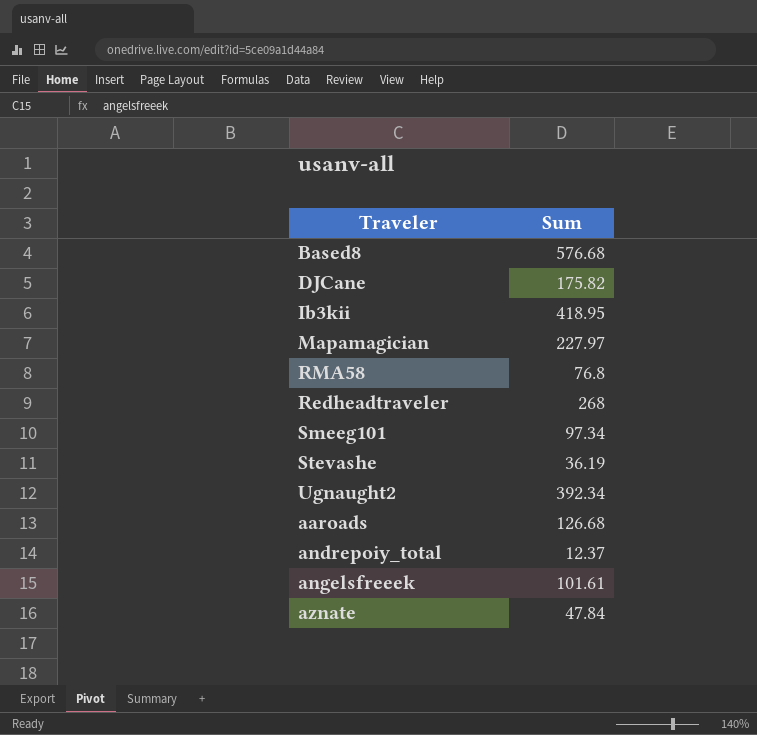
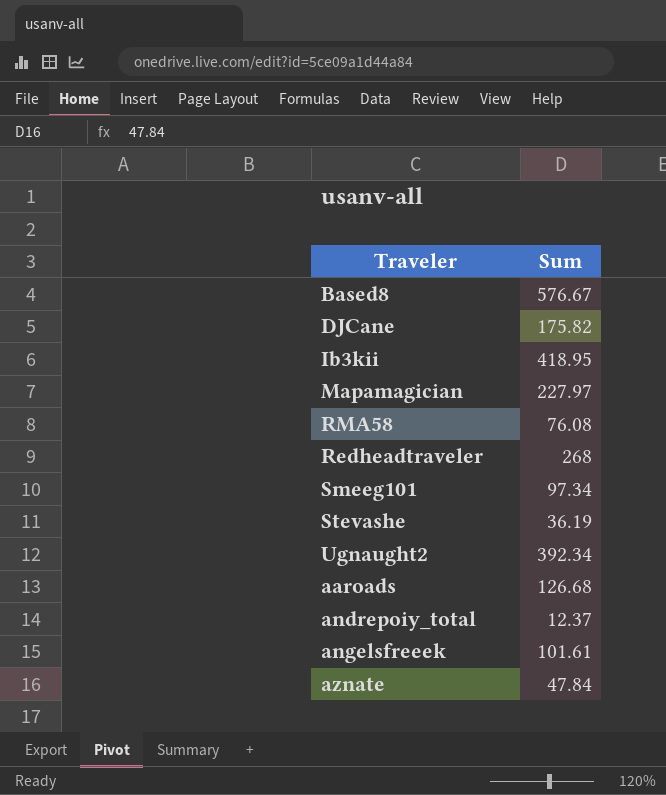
Based8 | Sum: 576.68 -> 576.67
RMA58 | Sum: 76.8 -> 76.08

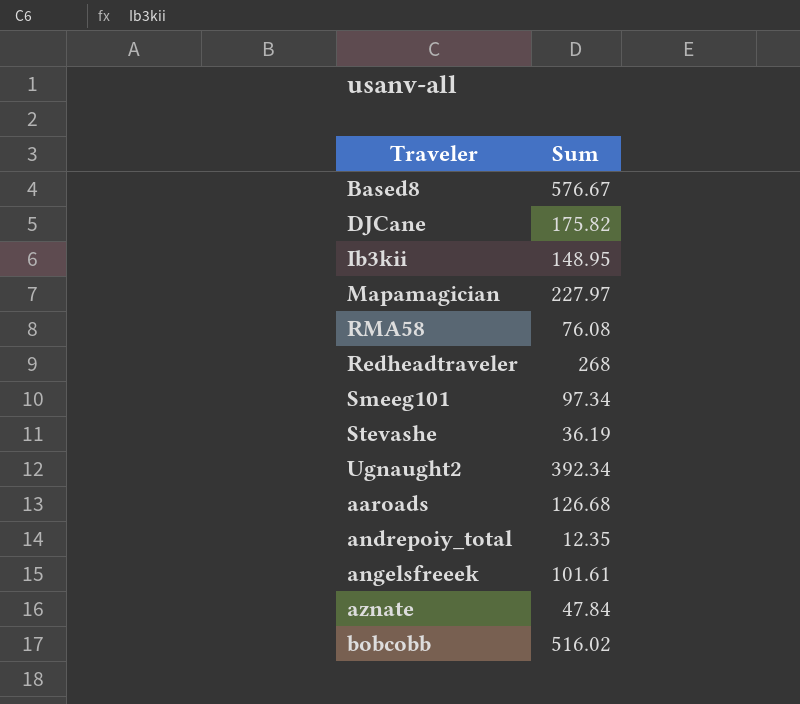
Ib3kii | Sum: 418.95 -> 148.95
andrepoiy_total | Sum: 12.37 -> 12.35
row bobcobb: none -> 516.02

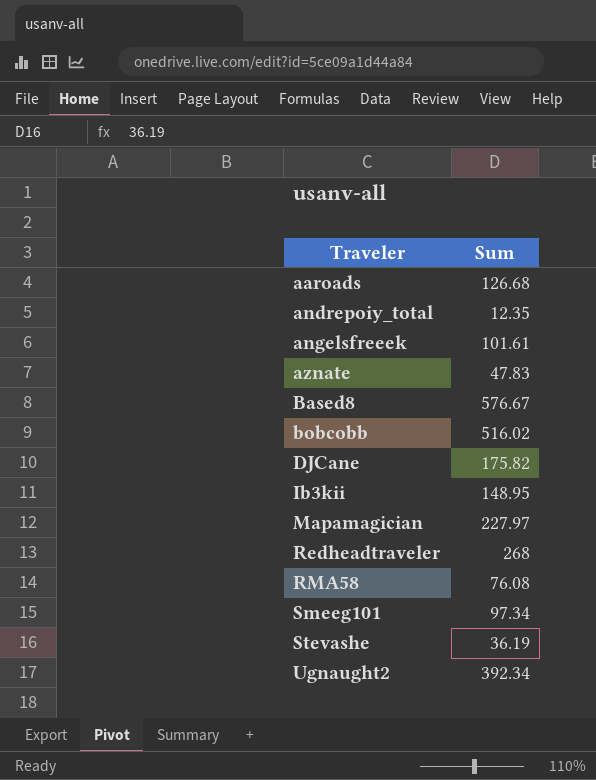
row order: none -> Traveler ascending
aznate | Sum: 47.84 -> 47.83

